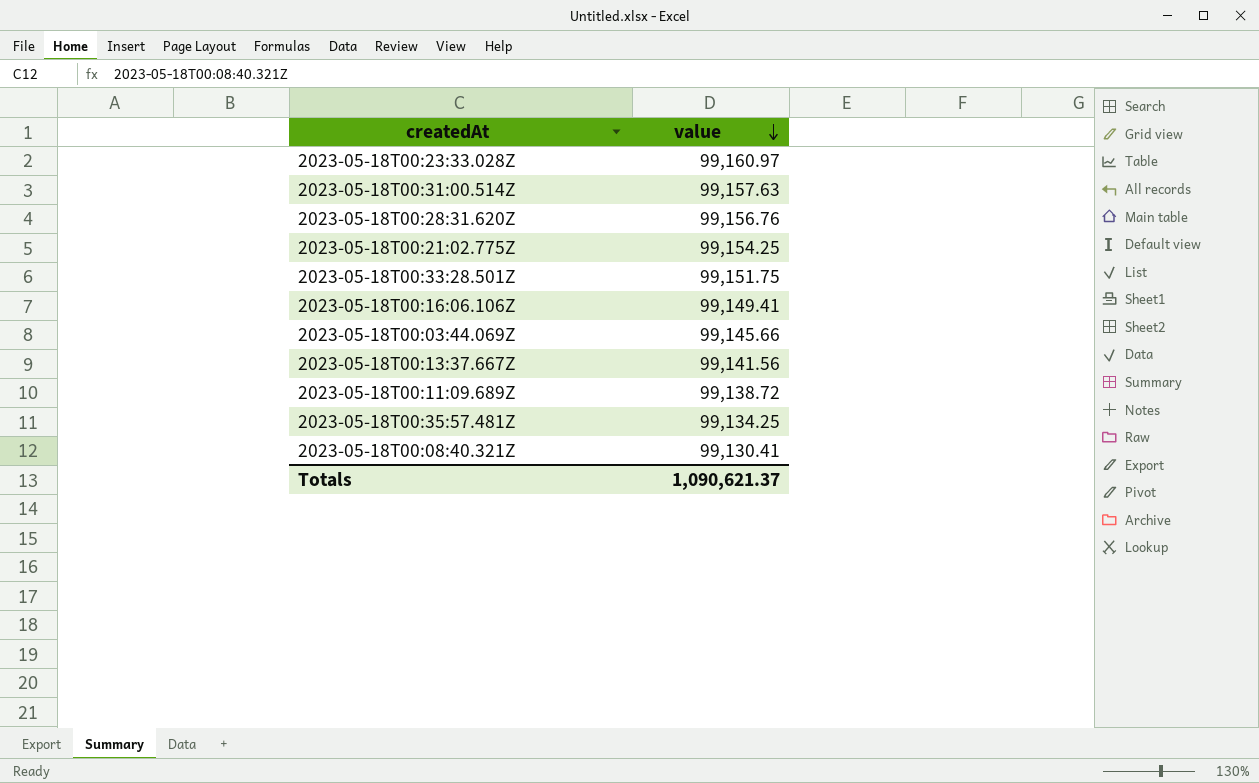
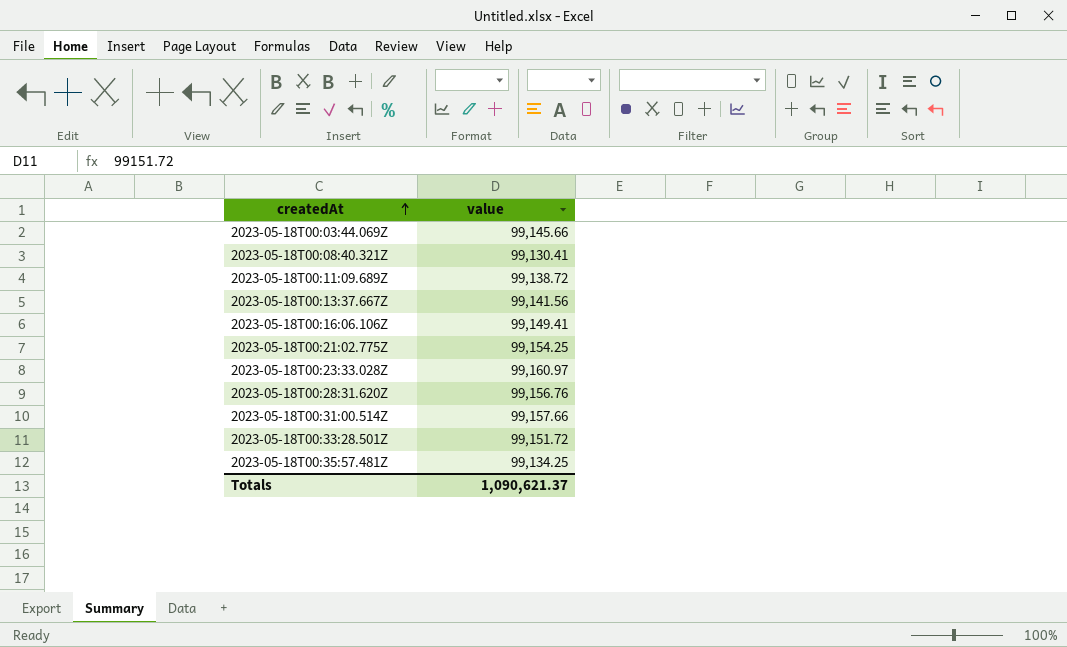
row order: value descending -> createdAt ascending
2023-05-18T00:31:00.514Z | value: 99,157.63 -> 99,157.66
2023-05-18T00:33:28.501Z | value: 99,151.75 -> 99,151.72

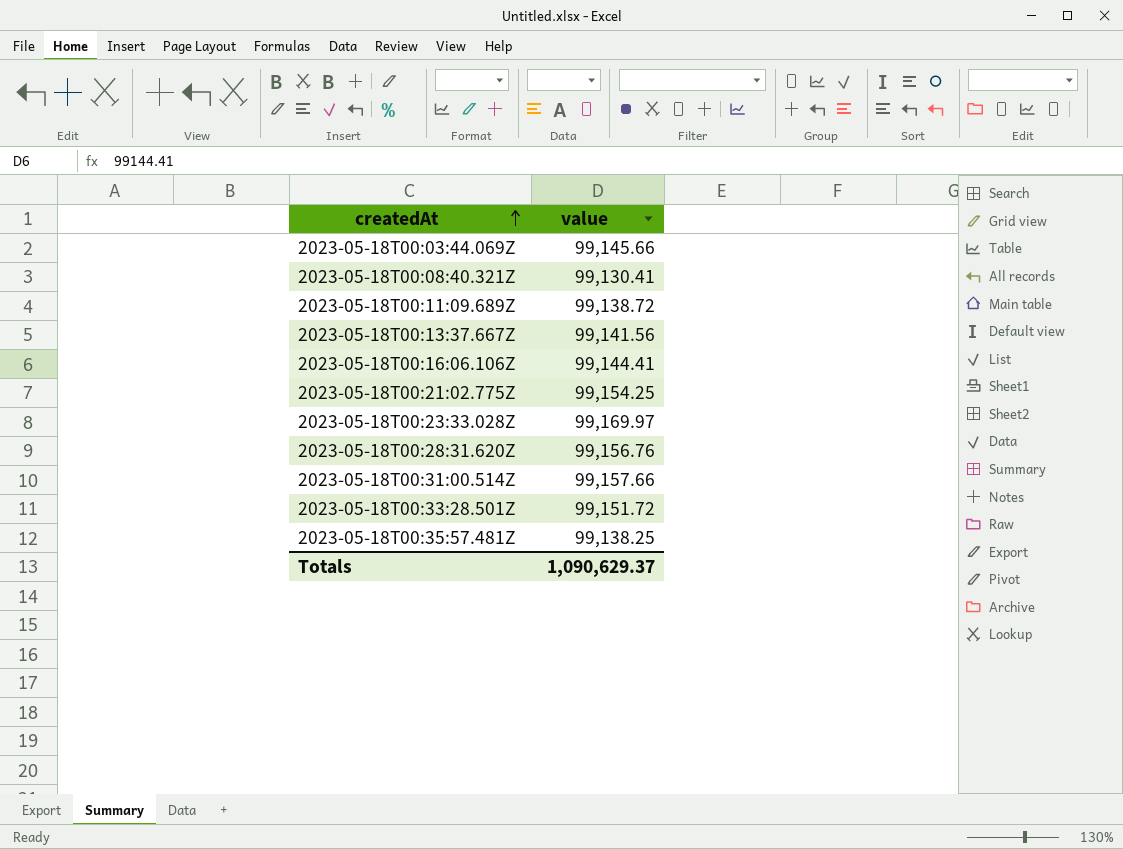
2023-05-18T00:16:06.106Z | value: 99,149.41 -> 99,144.41
2023-05-18T00:23:33.028Z | value: 99,160.97 -> 99,169.97
2023-05-18T00:35:57.481Z | value: 99,134.25 -> 99,138.25
Totals | value: 1,090,621.37 -> 1,090,629.37

